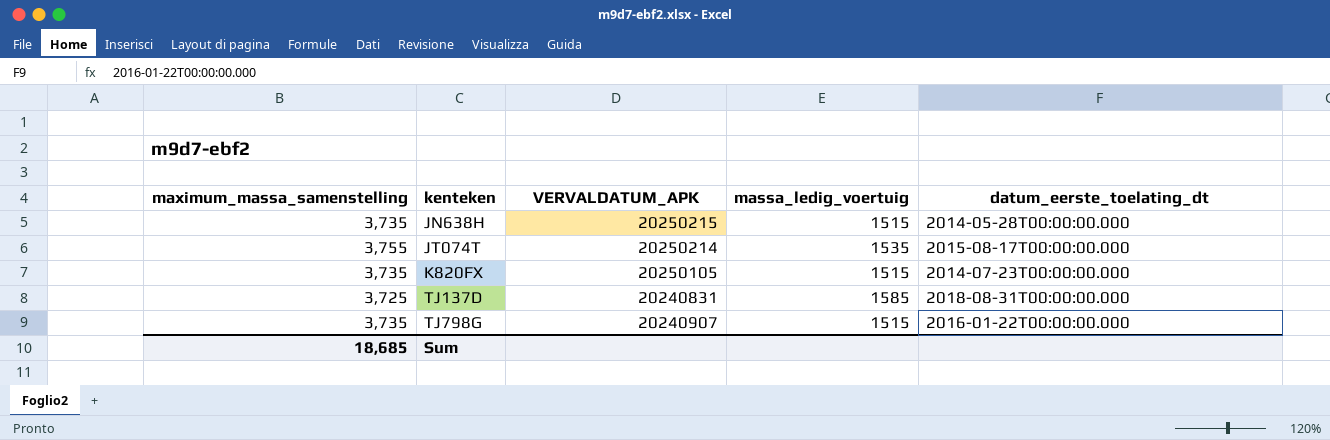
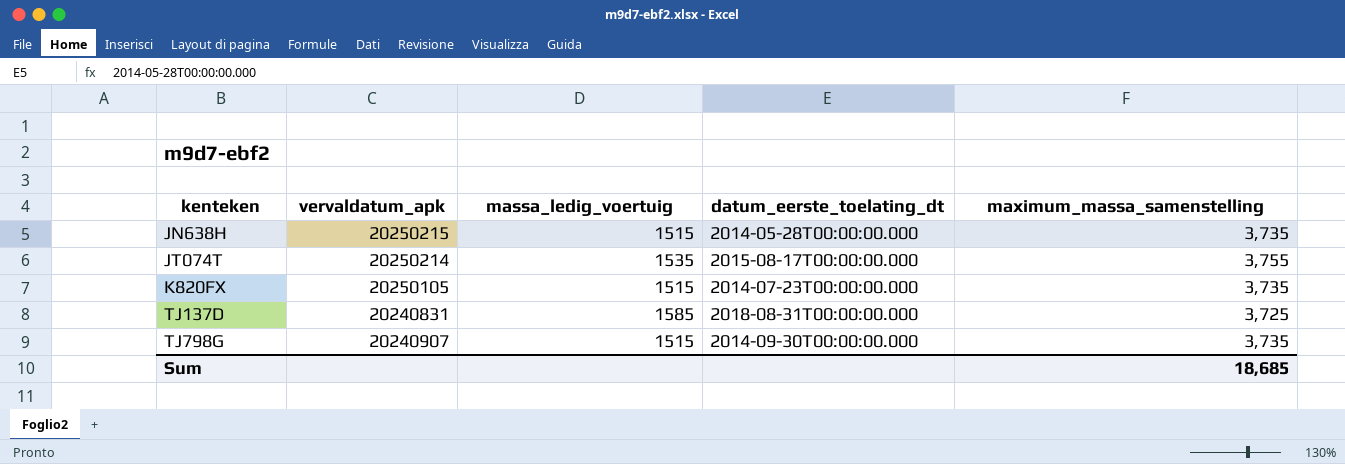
column name: VERVALDATUM_APK -> vervaldatum_apk
column maximum_massa_samenstelling | position: 1 -> 5
TJ798G | datum_eerste_toelating_dt: 2016-01-22T00:00:00.000 -> 2014-09-30T00:00:00.000

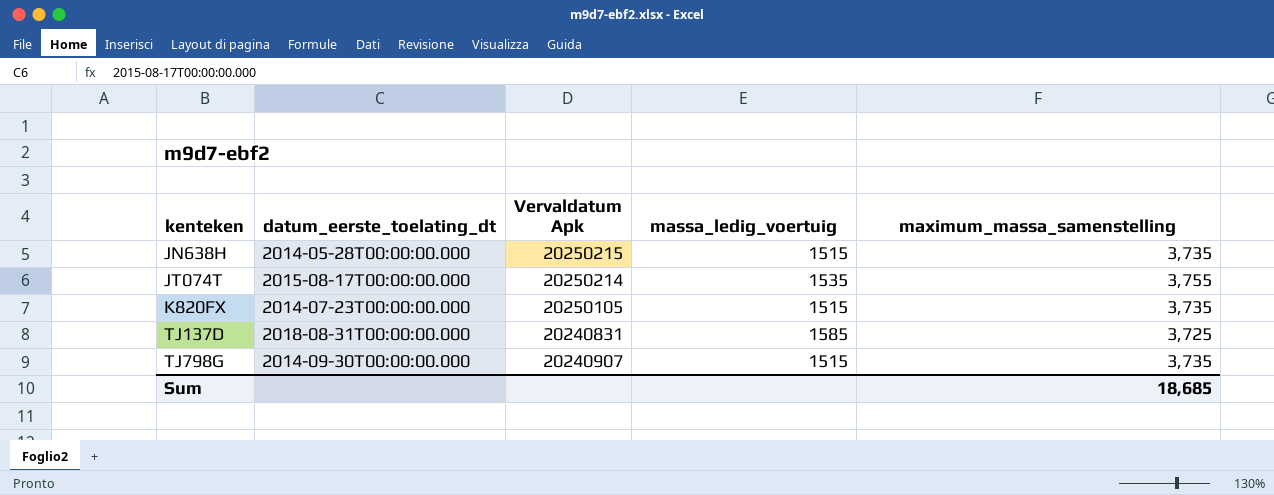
column datum_eerste_toelating_dt | position: 4 -> 2
column name: vervaldatum_apk -> Vervaldatum Apk

